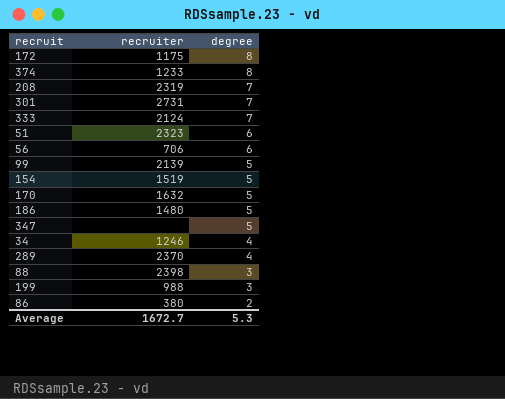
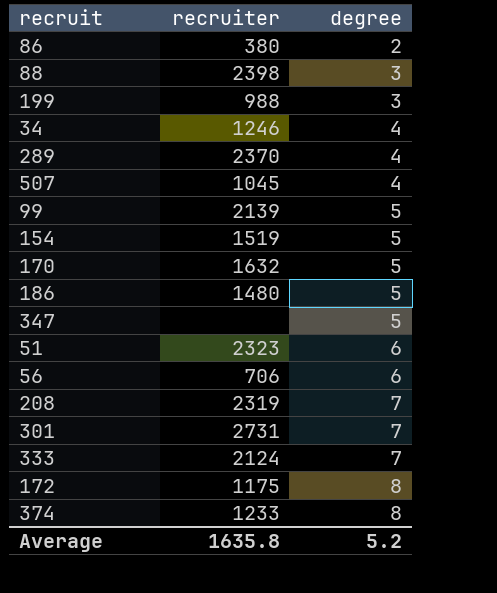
row order: degree descending -> degree ascending
row 507: none -> 1045 | 4
Average | recruiter: 1672.7 -> 1635.8
Average | degree: 5.3 -> 5.2

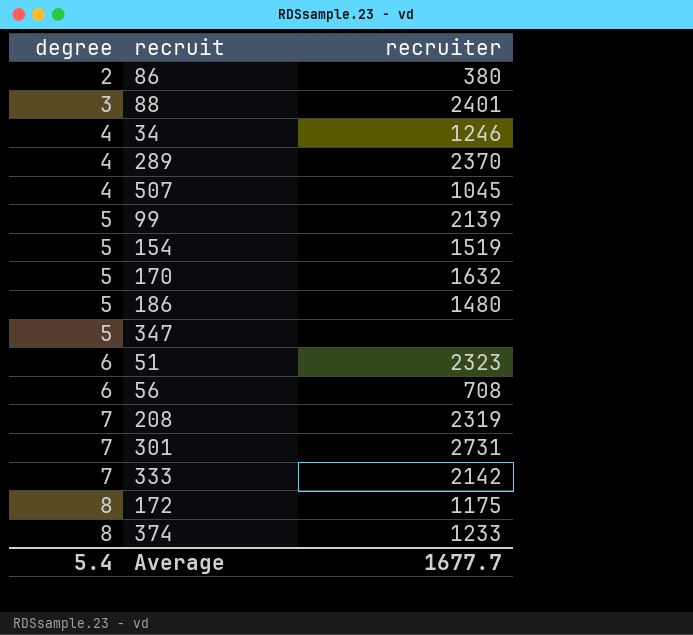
column degree | position: 3 -> 1
row 199: 988 | 3 -> none
88 | recruiter: 2398 -> 2401
56 | recruiter: 706 -> 708
333 | recruiter: 2124 -> 2142
Average | degree: 5.2 -> 5.4
Average | recruiter: 1635.8 -> 1677.7

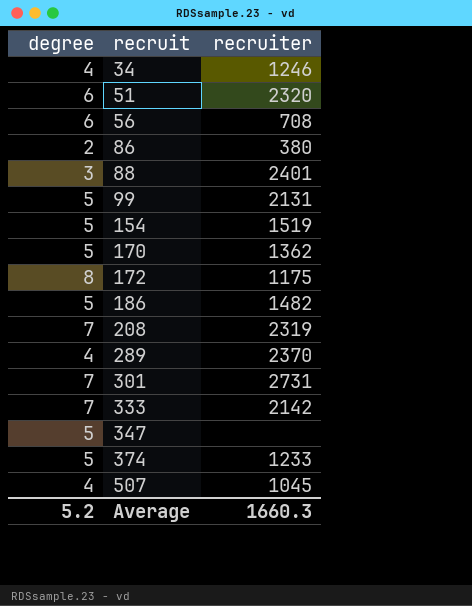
row order: degree ascending -> recruit ascending
51 | recruiter: 2323 -> 2320
99 | recruiter: 2139 -> 2131
170 | recruiter: 1632 -> 1362
186 | recruiter: 1480 -> 1482
374 | degree: 8 -> 5
Average | degree: 5.4 -> 5.2
Average | recruiter: 1677.7 -> 1660.3

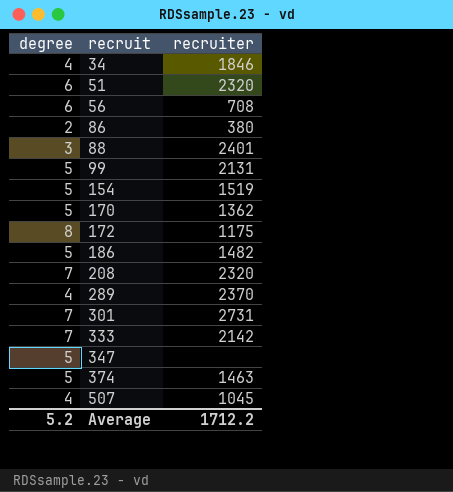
34 | recruiter: 1246 -> 1846
208 | recruiter: 2319 -> 2320
374 | recruiter: 1233 -> 1463
Average | recruiter: 1660.3 -> 1712.2

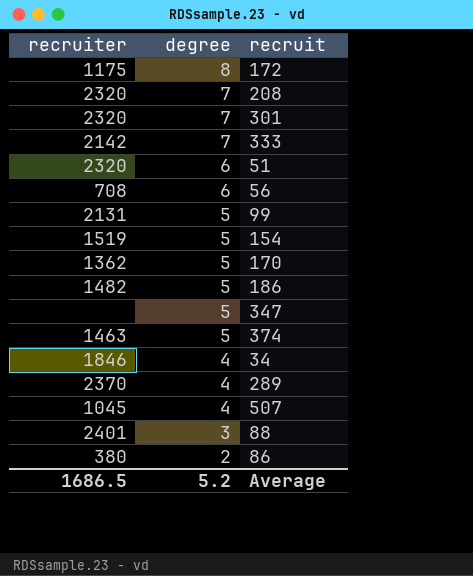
row order: recruit ascending -> degree descending
column recruiter | position: 3 -> 1
301 | recruiter: 2731 -> 2320
Average | recruiter: 1712.2 -> 1686.5

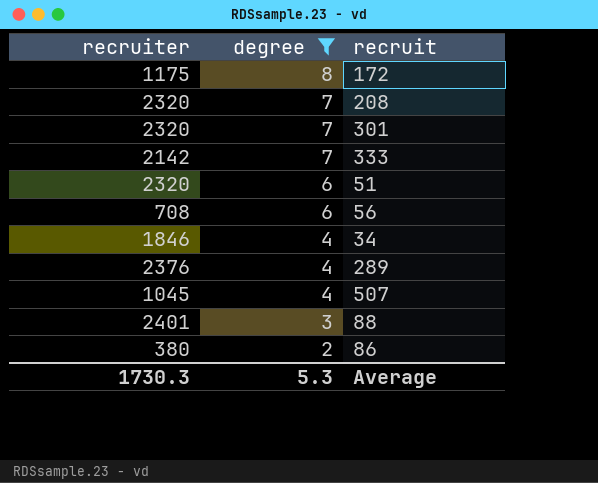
filter: none -> degree != 5
289 | recruiter: 2370 -> 2376
Average | recruiter: 1686.5 -> 1730.3
Average | degree: 5.2 -> 5.3

